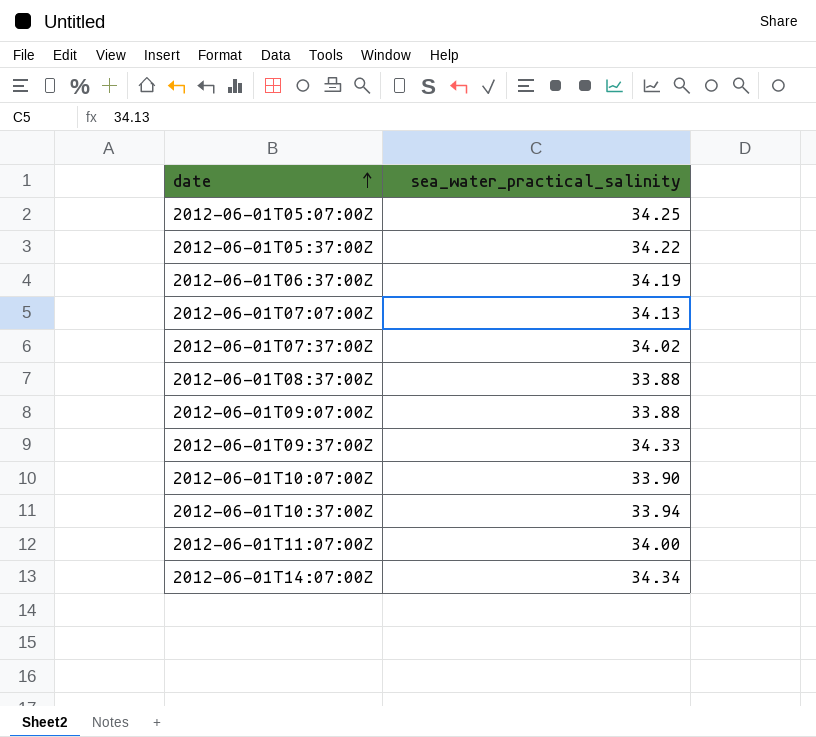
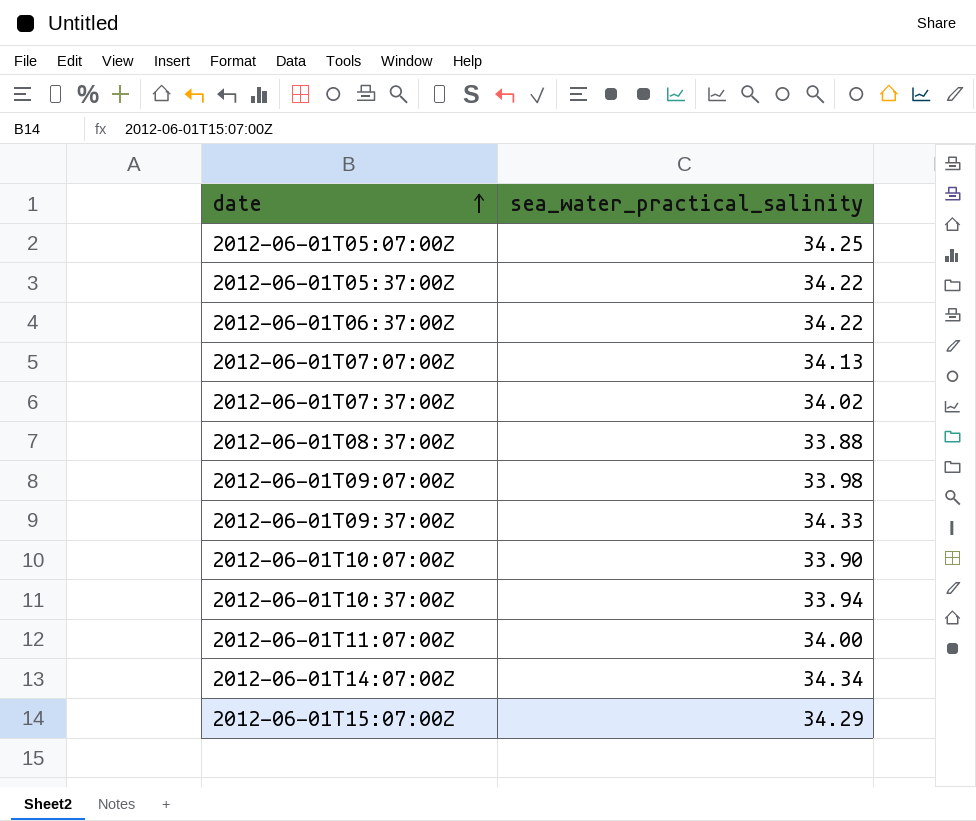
2012-06-01T06:37:00Z | sea_water_practical_salinity: 34.19 -> 34.22
2012-06-01T09:07:00Z | sea_water_practical_salinity: 33.88 -> 33.98
row 2012-06-01T15:07:00Z: none -> 34.29

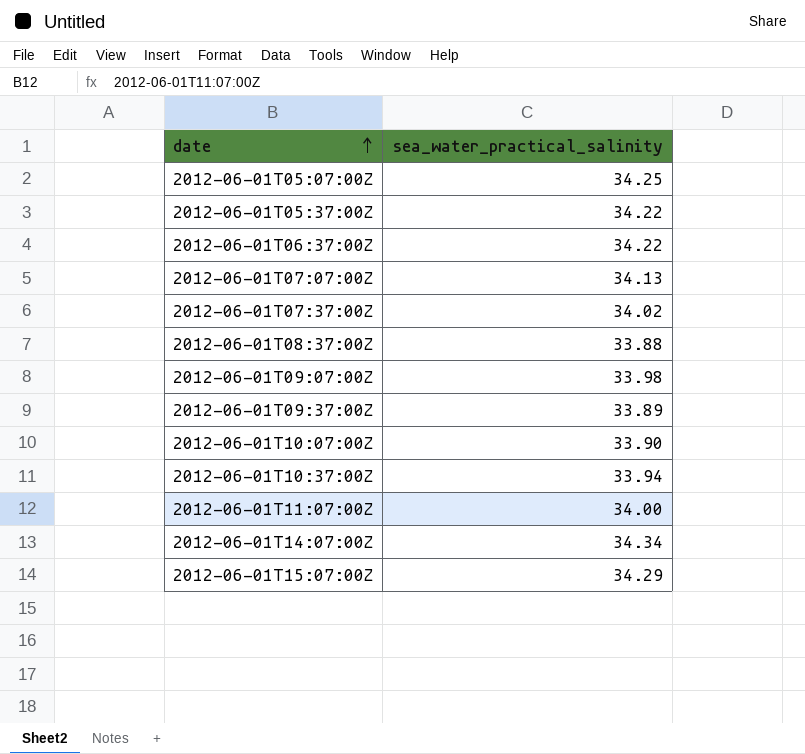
2012-06-01T09:37:00Z | sea_water_practical_salinity: 34.33 -> 33.89

